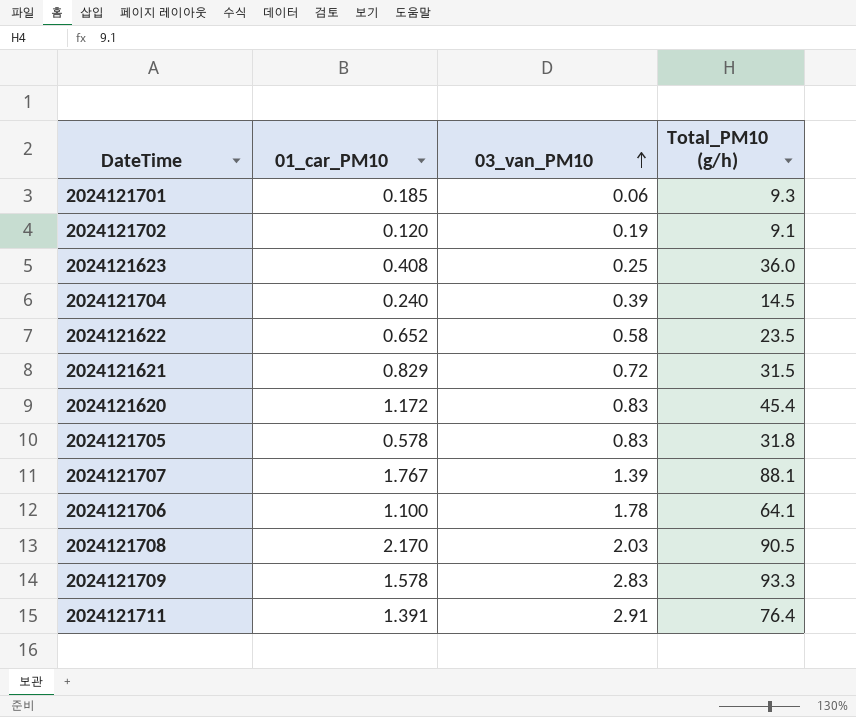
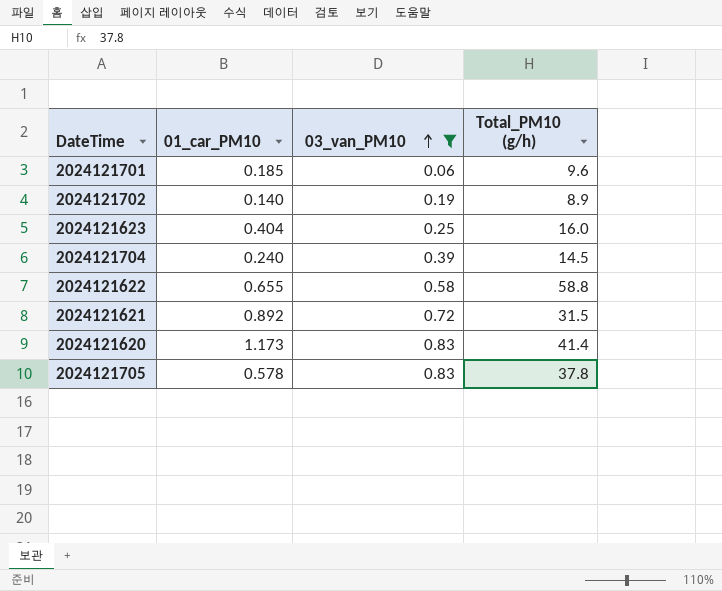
filter: none -> 03_van_PM10 <= 0.83
2024121701 | Total_PM10 (g/h): 9.3 -> 9.6
2024121702 | 01_car_PM10: 0.120 -> 0.140
2024121702 | Total_PM10 (g/h): 9.1 -> 8.9
2024121623 | 01_car_PM10: 0.408 -> 0.404
2024121623 | Total_PM10 (g/h): 36.0 -> 16.0
2024121622 | 01_car_PM10: 0.652 -> 0.655
2024121622 | Total_PM10 (g/h): 23.5 -> 58.8
2024121621 | 01_car_PM10: 0.829 -> 0.892
2024121620 | 01_car_PM10: 1.172 -> 1.173
2024121620 | Total_PM10 (g/h): 45.4 -> 41.4
2024121705 | Total_PM10 (g/h): 31.8 -> 37.8

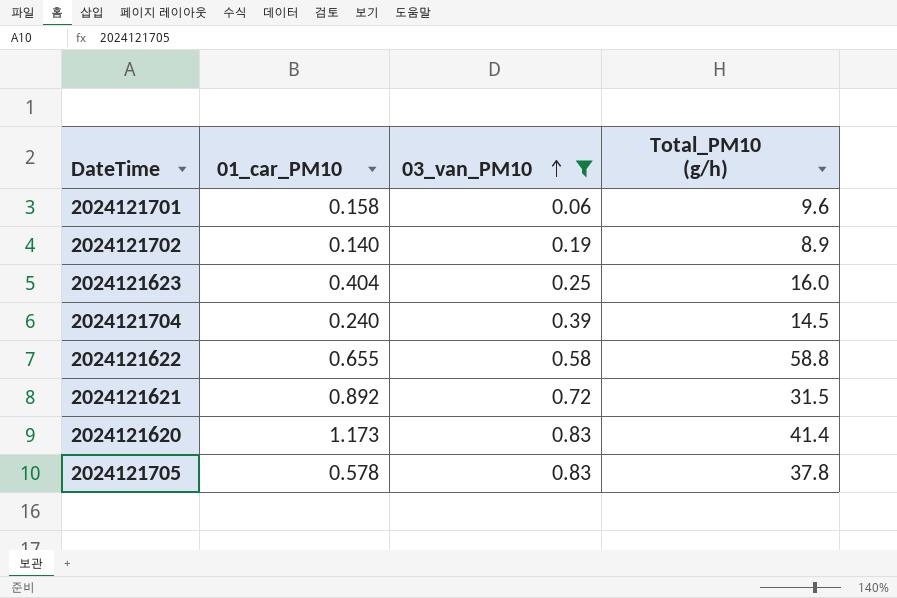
2024121701 | 01_car_PM10: 0.185 -> 0.158

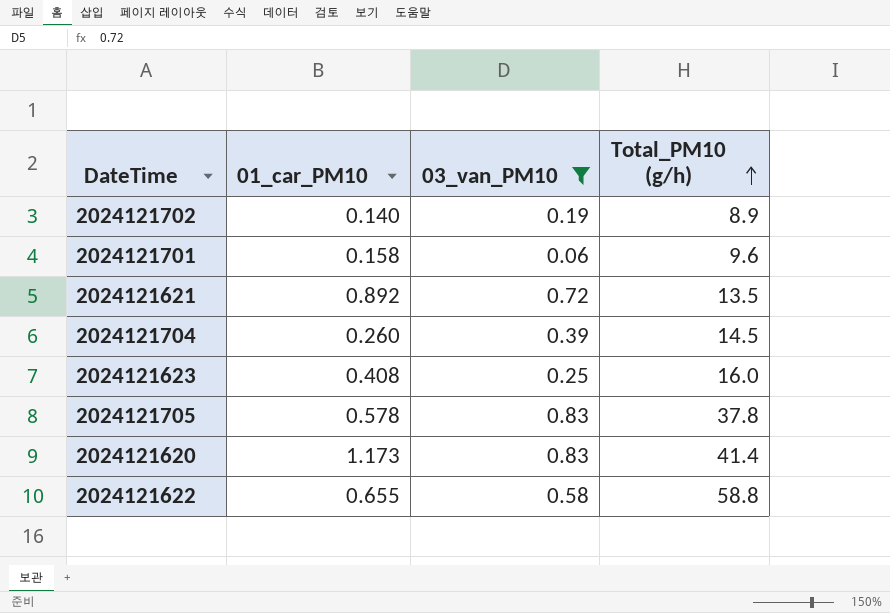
row order: 03_van_PM10 ascending -> Total_PM10 (g/h) ascending
2024121621 | Total_PM10 (g/h): 31.5 -> 13.5
2024121704 | 01_car_PM10: 0.240 -> 0.260
2024121623 | 01_car_PM10: 0.404 -> 0.408

